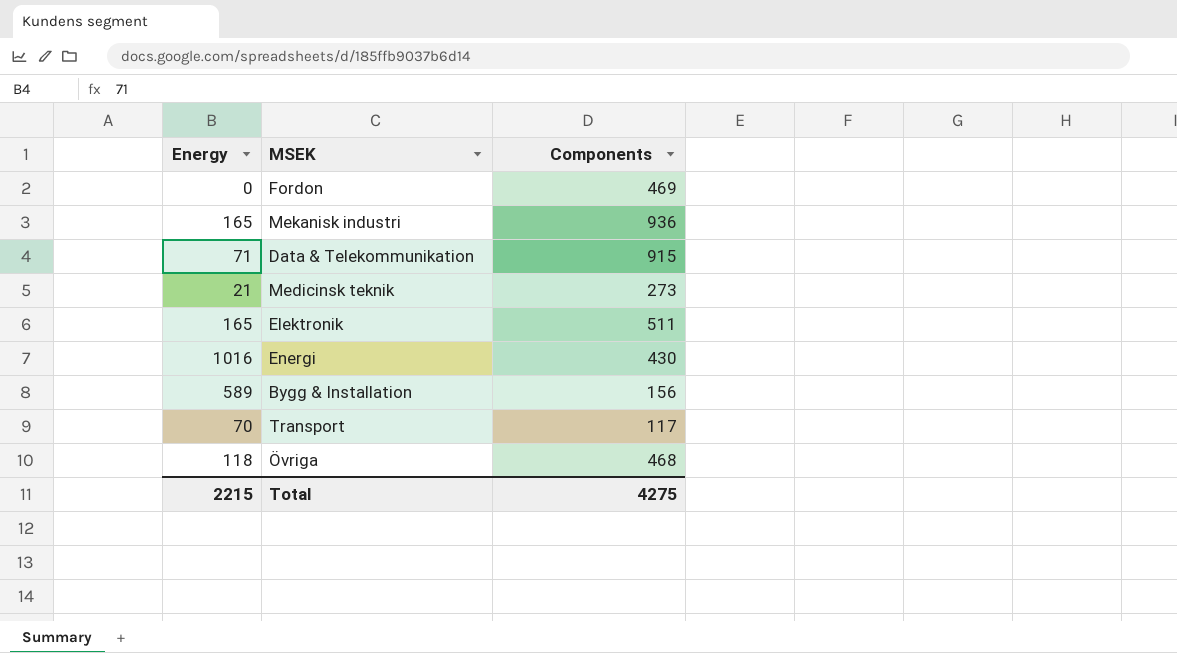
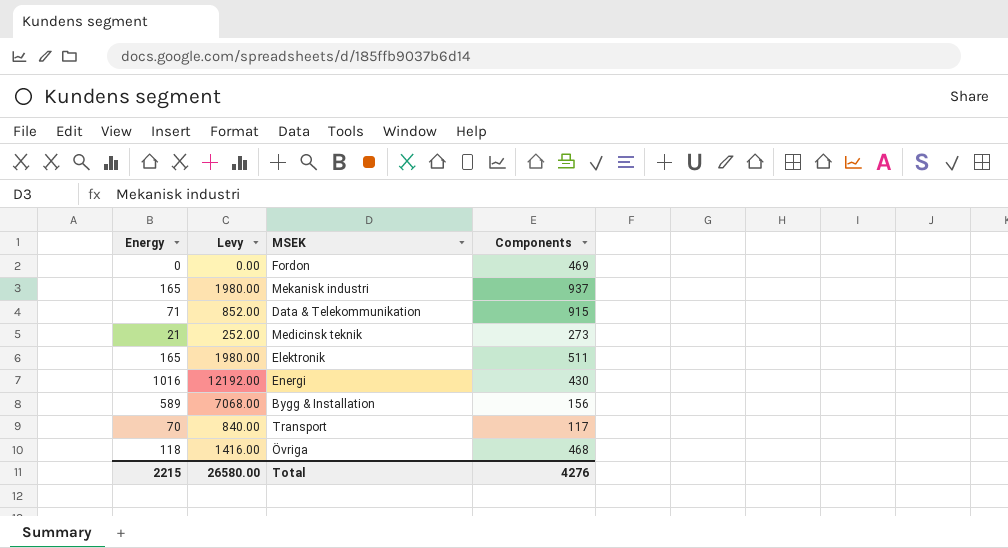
column Levy | formula: none -> [Energy] * 12
Mekanisk industri | Components: 936 -> 937
Total | Components: 4275 -> 4276

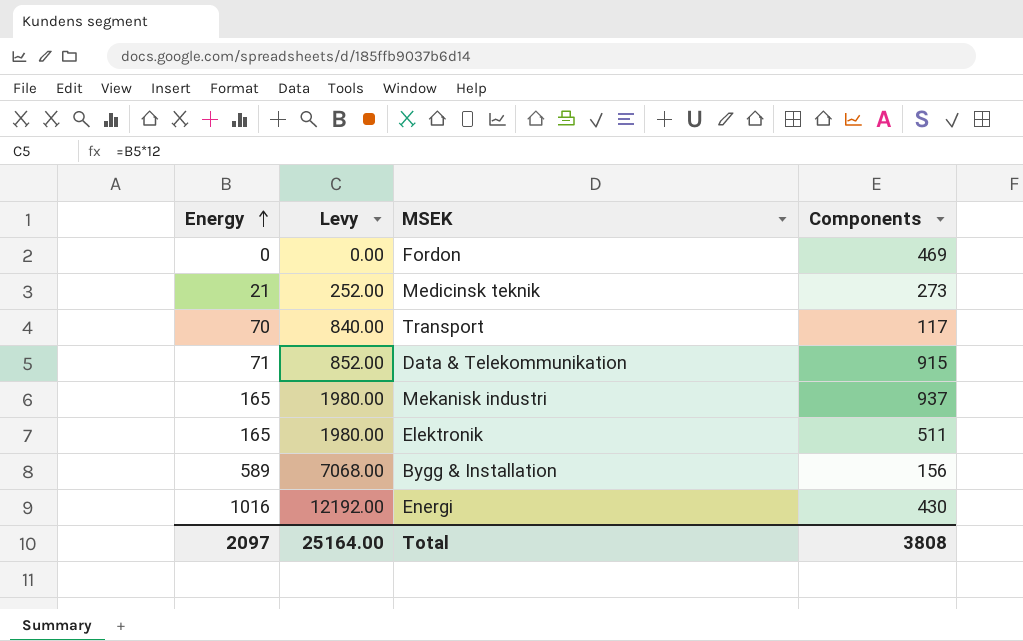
row order: none -> Energy ascending
row Övriga: 118 | 1416.00 | 468 -> none
Total | Energy: 2215 -> 2097
Total | Levy: 26580.00 -> 25164.00
Total | Components: 4276 -> 3808

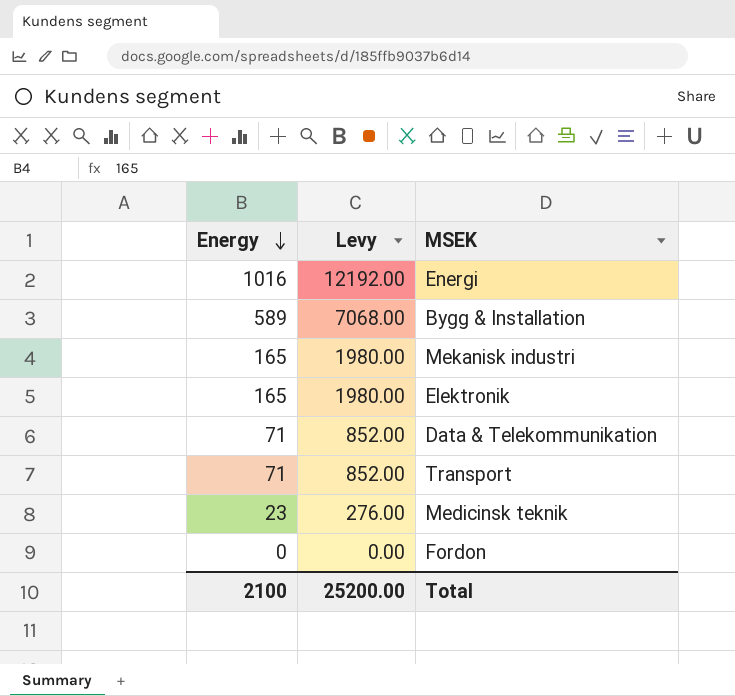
row order: Energy ascending -> Energy descending
column Components | position: 4 -> none
Transport | Energy: 70 -> 71
Transport | Levy: 840.00 -> 852.00
Medicinsk teknik | Energy: 21 -> 23
Medicinsk teknik | Levy: 252.00 -> 276.00
Total | Energy: 2097 -> 2100
Total | Levy: 25164.00 -> 25200.00

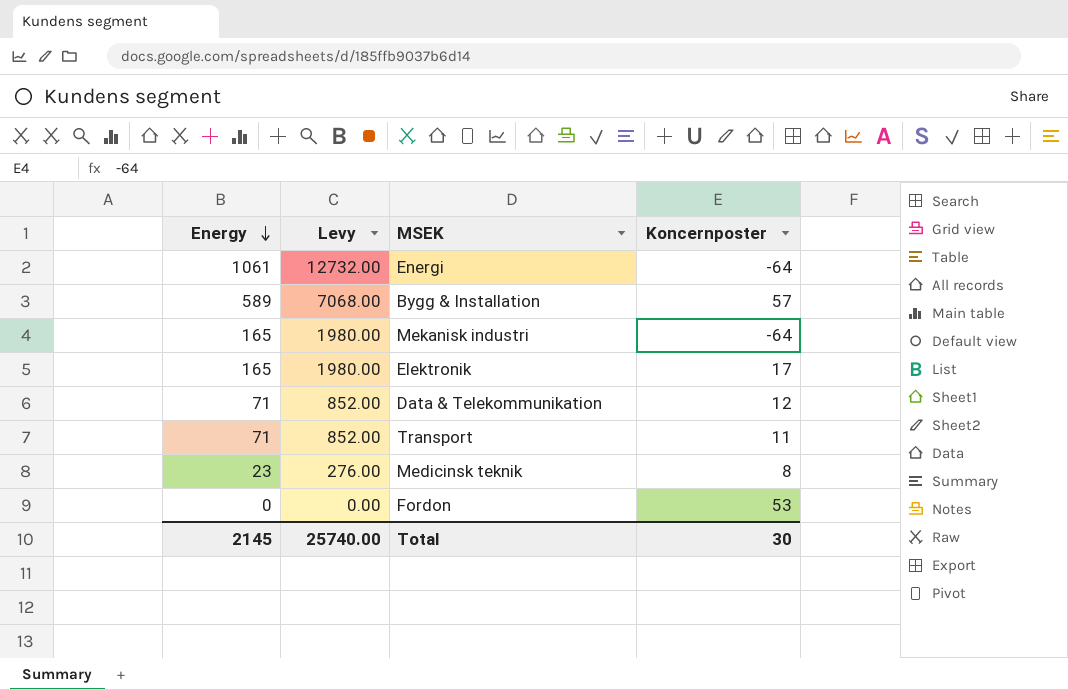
column Koncernposter | position: none -> 4
Energi | Energy: 1016 -> 1061
Energi | Levy: 12192.00 -> 12732.00
Total | Energy: 2100 -> 2145
Total | Levy: 25200.00 -> 25740.00

